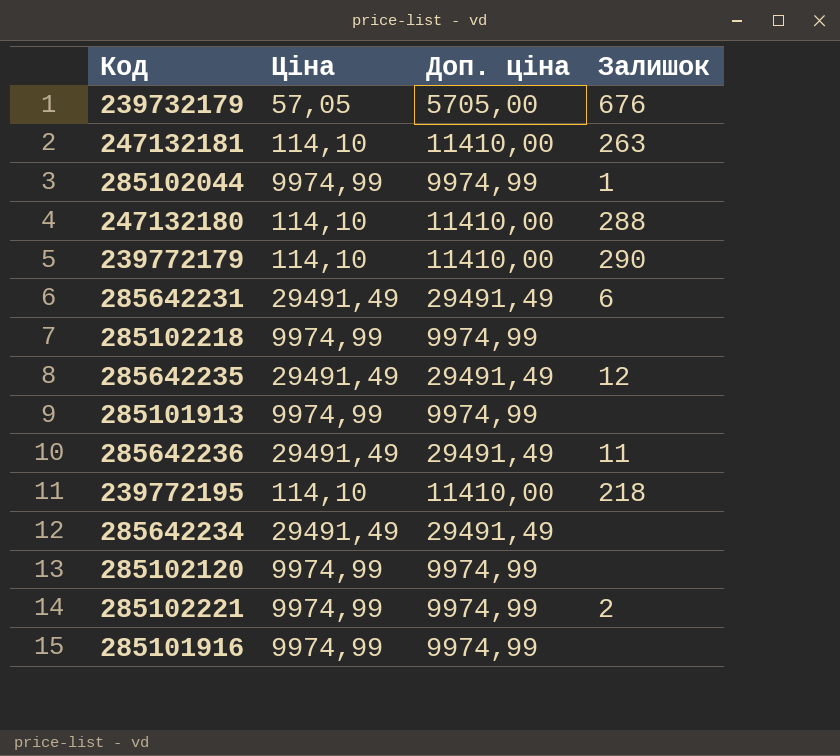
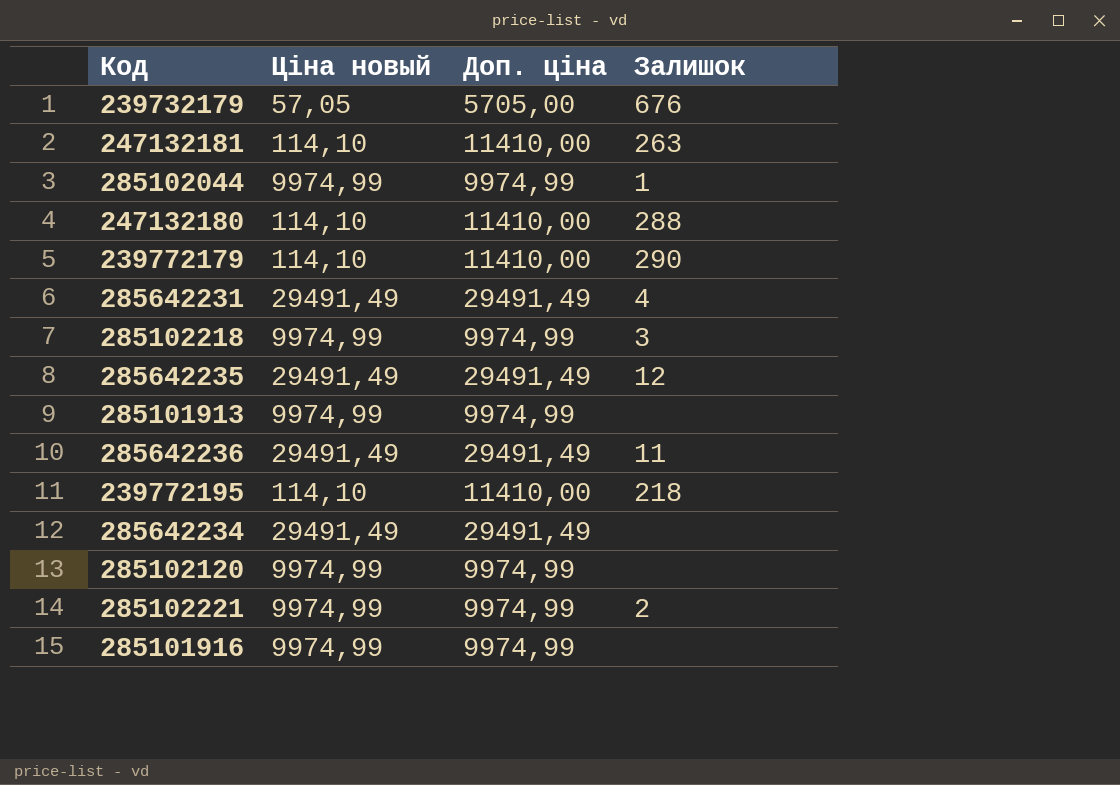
column name: Ціна -> Ціна новый
285642231 | Залишок: 6 -> 4
285102218 | Залишок: none -> 3

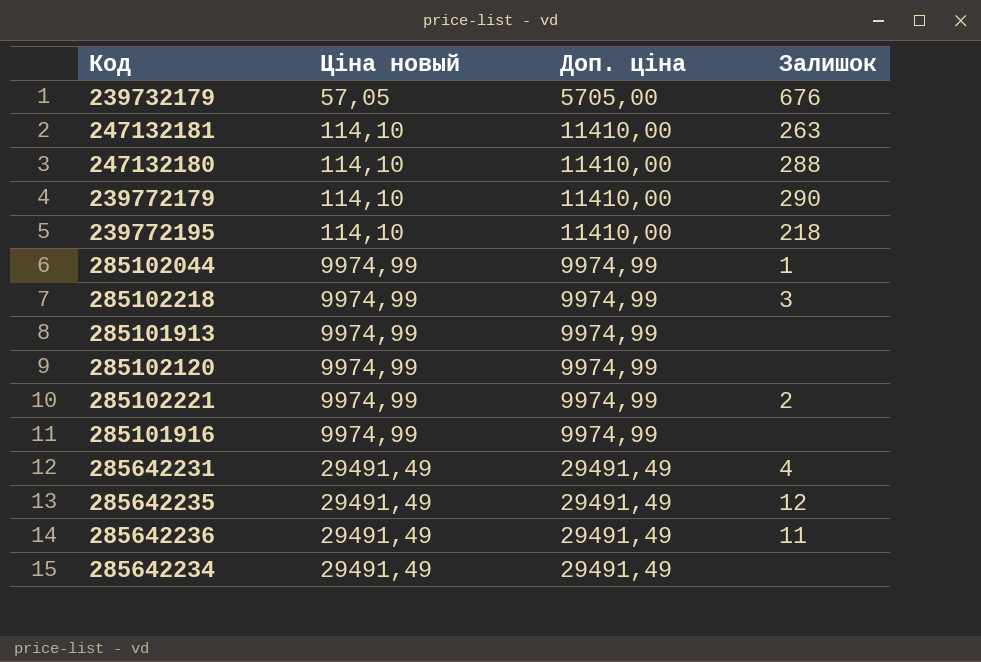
row order: none -> Ціна новый ascending

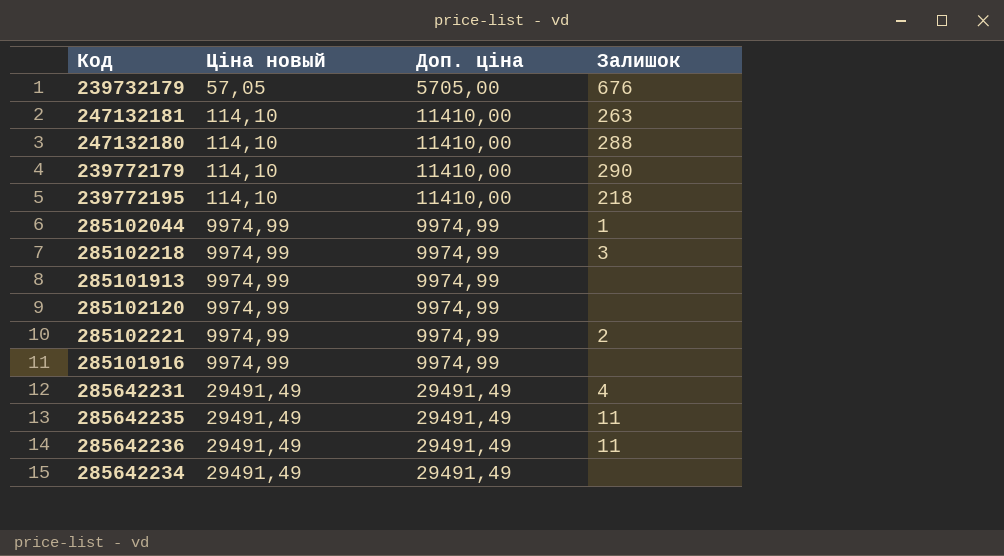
285642235 | Залишок: 12 -> 11

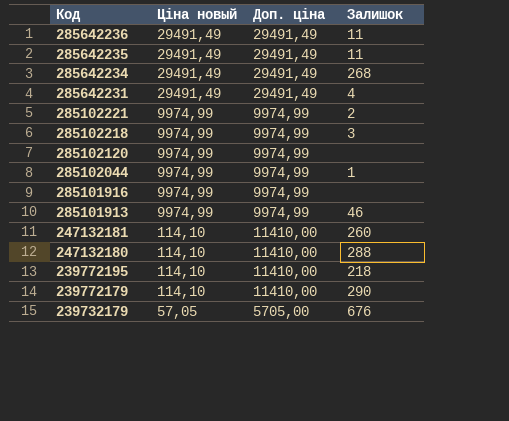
row order: Ціна новый ascending -> Код descending
285642234 | Залишок: none -> 268
285101913 | Залишок: none -> 46
247132181 | Залишок: 263 -> 260

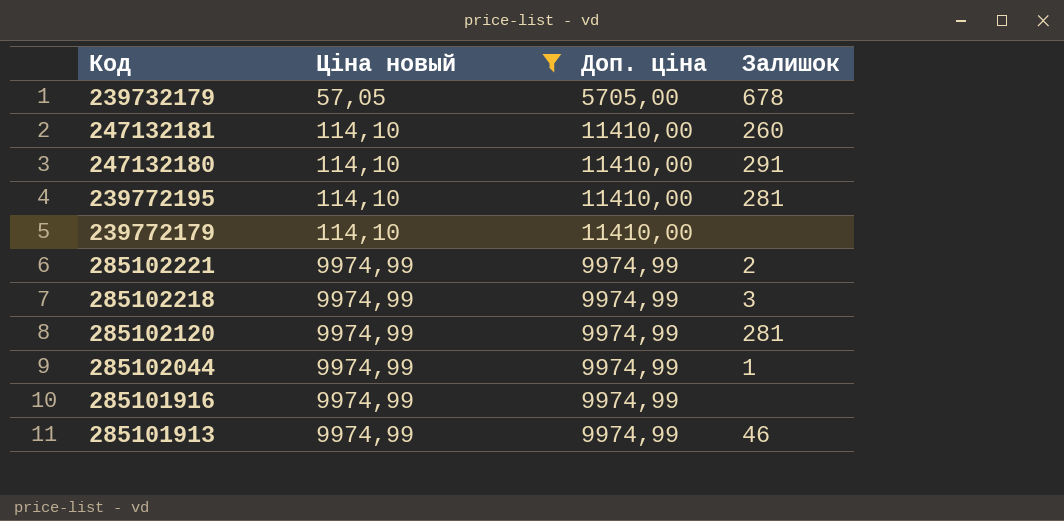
filter: none -> Ціна новый != 29491,49
row order: Код descending -> Ціна новый ascending
239732179 | Залишок: 676 -> 678
247132180 | Залишок: 288 -> 291
239772195 | Залишок: 218 -> 281
239772179 | Залишок: 290 -> none
285102120 | Залишок: none -> 281

